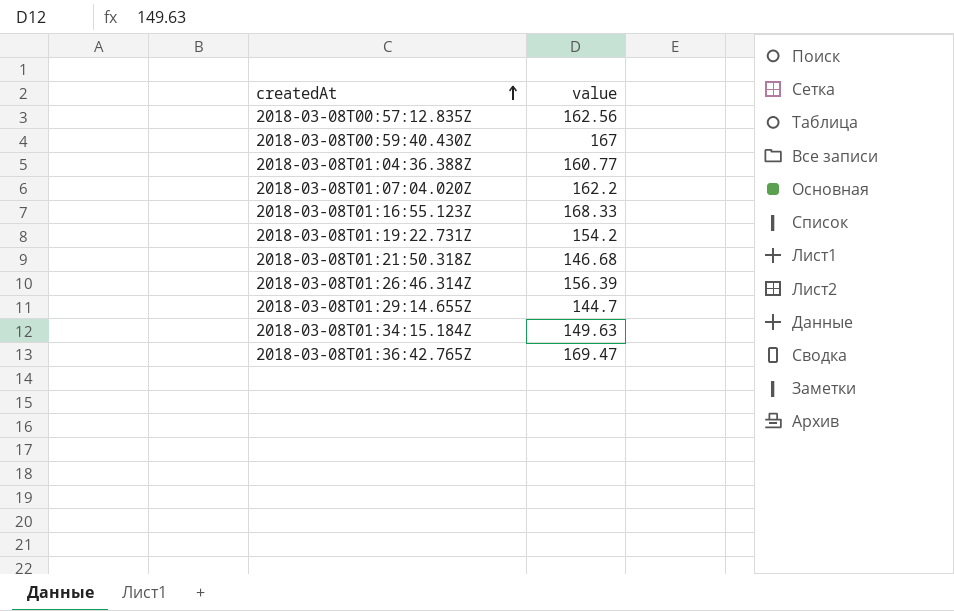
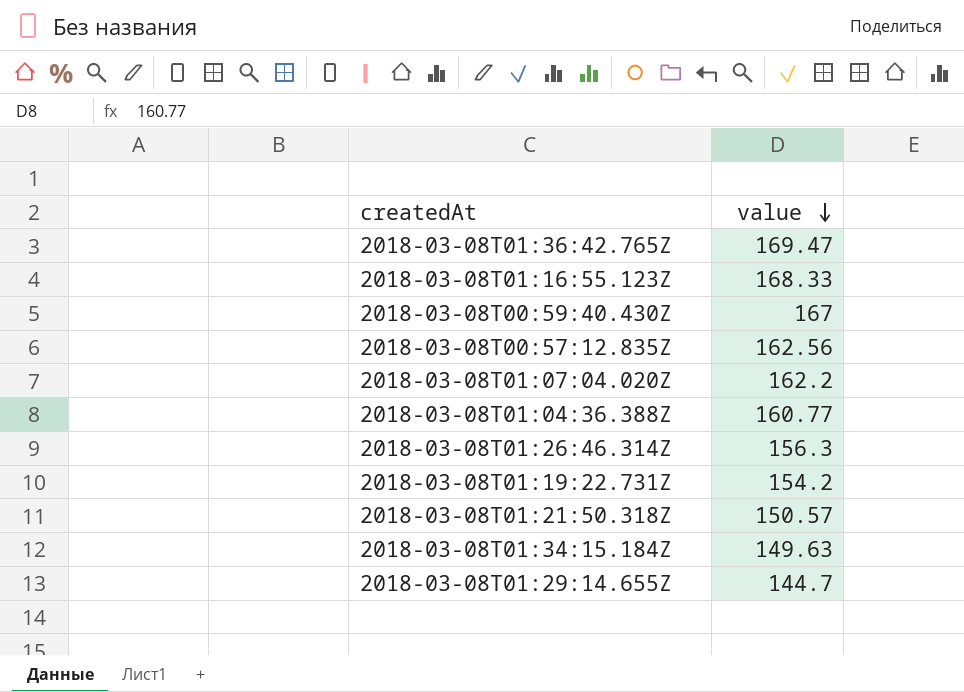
row order: createdAt ascending -> value descending
2018-03-08T01:26:46.314Z | value: 156.39 -> 156.3
2018-03-08T01:21:50.318Z | value: 146.68 -> 150.57

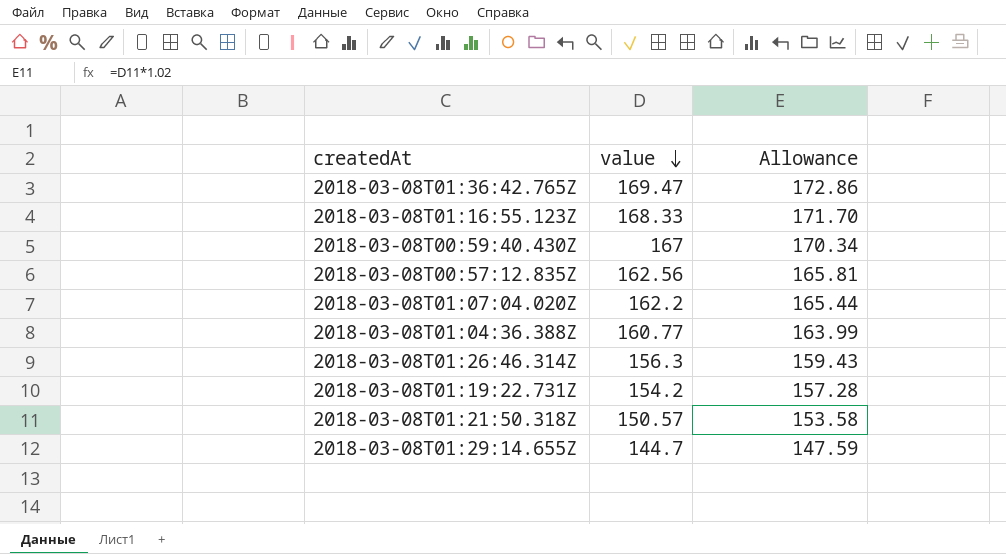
column Allowance | formula: none -> [value] * 1.02
row 2018-03-08T01:34:15.184Z: 149.63 -> none

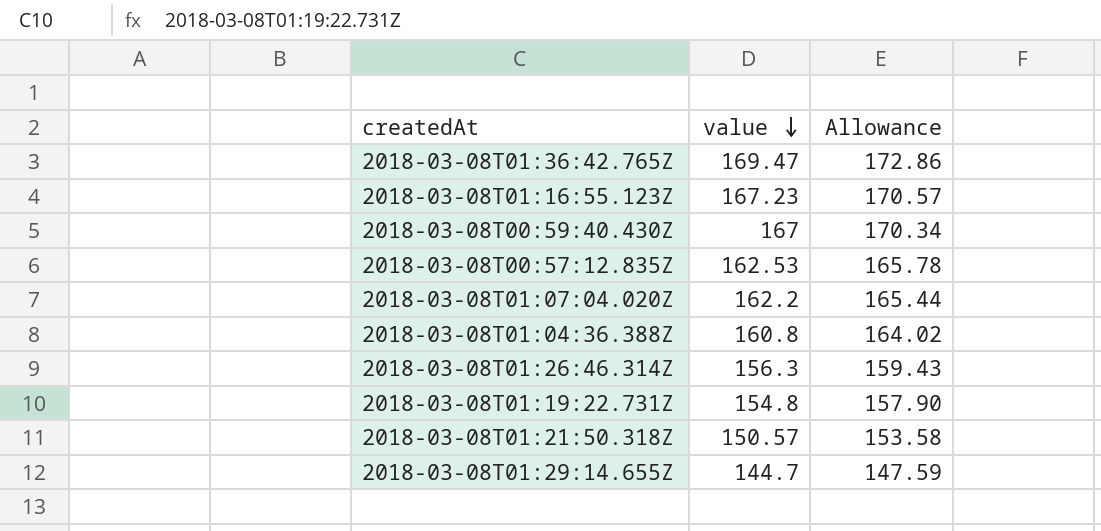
2018-03-08T01:16:55.123Z | value: 168.33 -> 167.23
2018-03-08T01:16:55.123Z | Allowance: 171.70 -> 170.57
2018-03-08T00:57:12.835Z | value: 162.56 -> 162.53
2018-03-08T00:57:12.835Z | Allowance: 165.81 -> 165.78
2018-03-08T01:04:36.388Z | value: 160.77 -> 160.8
2018-03-08T01:04:36.388Z | Allowance: 163.99 -> 164.02
2018-03-08T01:19:22.731Z | value: 154.2 -> 154.8
2018-03-08T01:19:22.731Z | Allowance: 157.28 -> 157.90

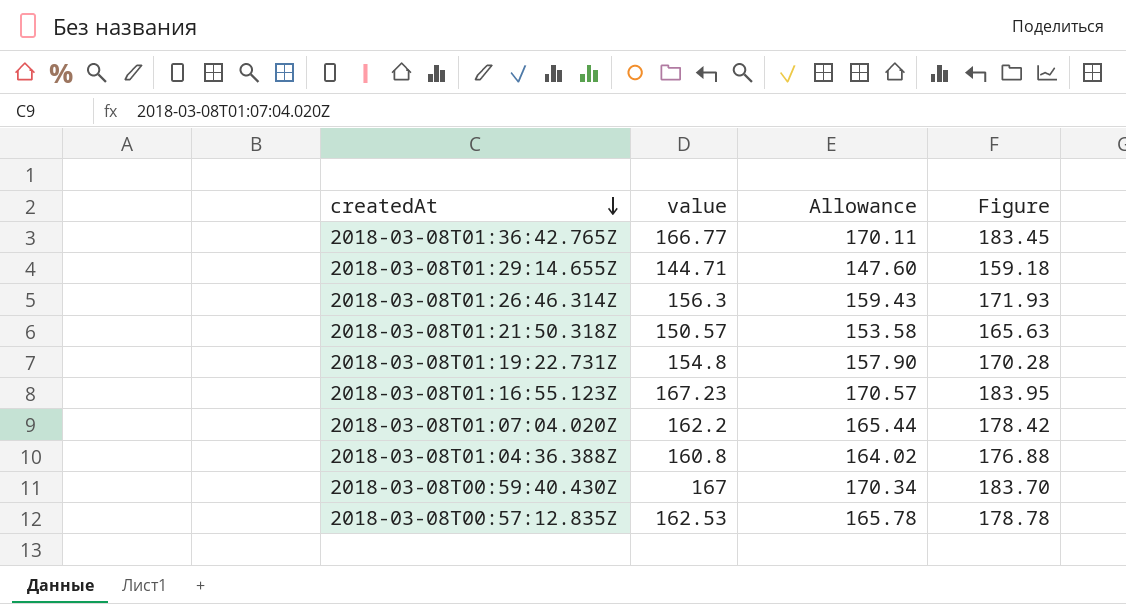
row order: value descending -> createdAt descending
column Figure | formula: none -> [value] * 1.1
2018-03-08T01:36:42.765Z | value: 169.47 -> 166.77
2018-03-08T01:36:42.765Z | Allowance: 172.86 -> 170.11
2018-03-08T01:29:14.655Z | value: 144.7 -> 144.71
2018-03-08T01:29:14.655Z | Allowance: 147.59 -> 147.60

